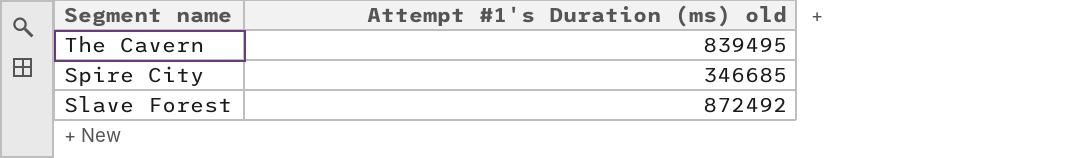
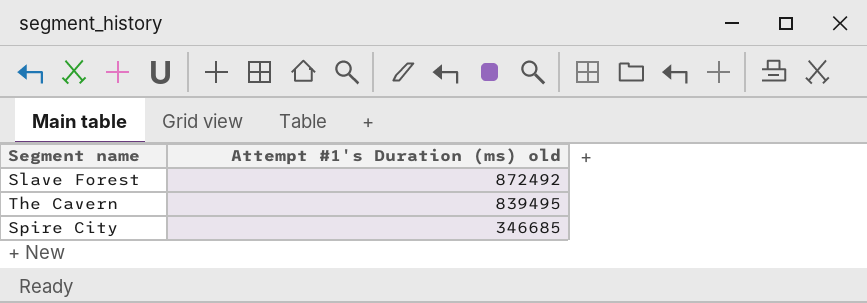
row order: Segment name descending -> Attempt #1's Duration (ms) old descending

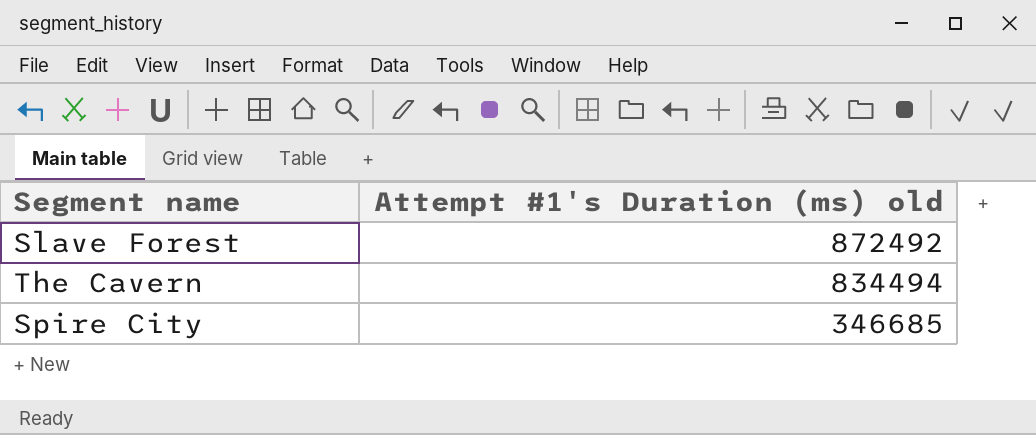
The Cavern | Attempt #1's Duration (ms) old: 839495 -> 834494

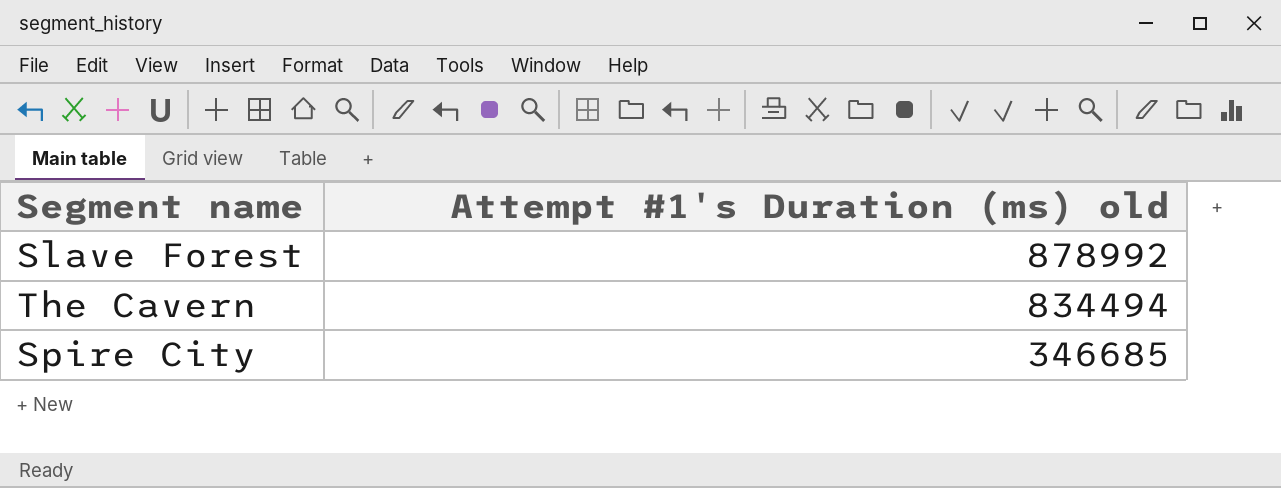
Slave Forest | Attempt #1's Duration (ms) old: 872492 -> 878992

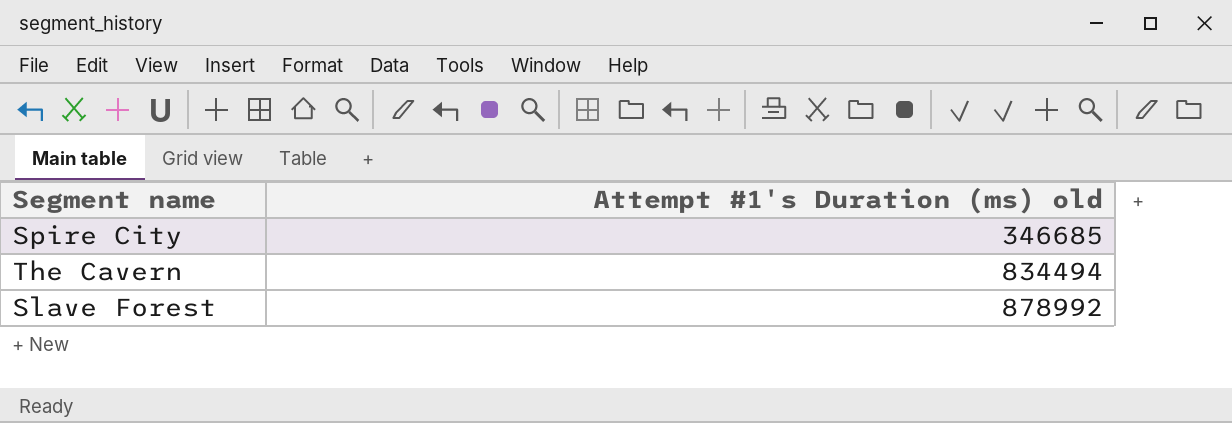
row order: Attempt #1's Duration (ms) old descending -> Attempt #1's Duration (ms) old ascending

